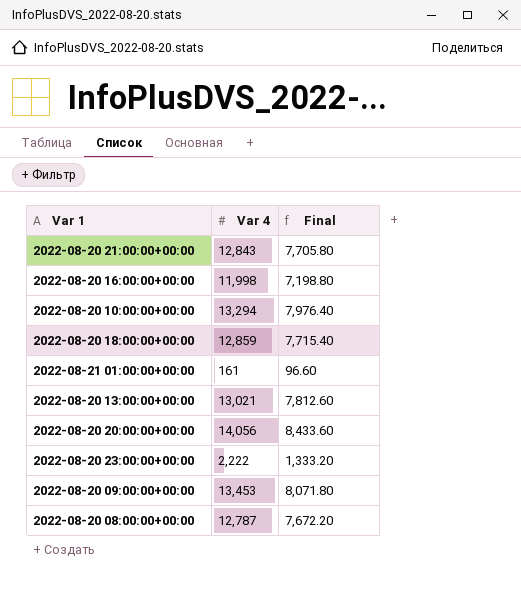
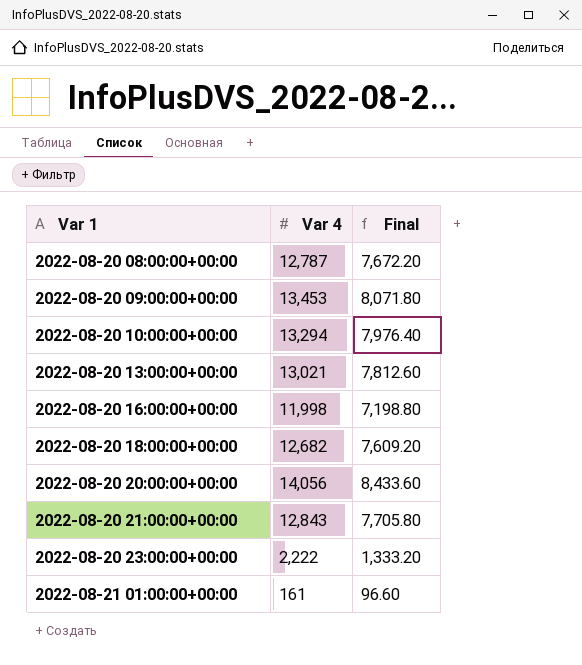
row order: none -> Var 1 ascending
2022-08-20 18:00:00+00:00 | Var 4: 12,859 -> 12,682
2022-08-20 18:00:00+00:00 | Final: 7,715.40 -> 7,609.20

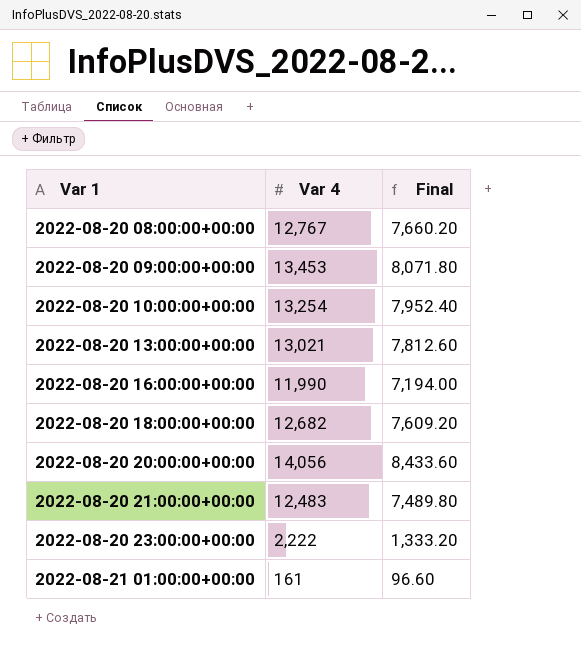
2022-08-20 08:00:00+00:00 | Var 4: 12,787 -> 12,767
2022-08-20 08:00:00+00:00 | Final: 7,672.20 -> 7,660.20
2022-08-20 10:00:00+00:00 | Var 4: 13,294 -> 13,254
2022-08-20 10:00:00+00:00 | Final: 7,976.40 -> 7,952.40
2022-08-20 16:00:00+00:00 | Var 4: 11,998 -> 11,990
2022-08-20 16:00:00+00:00 | Final: 7,198.80 -> 7,194.00
2022-08-20 21:00:00+00:00 | Var 4: 12,843 -> 12,483
2022-08-20 21:00:00+00:00 | Final: 7,705.80 -> 7,489.80

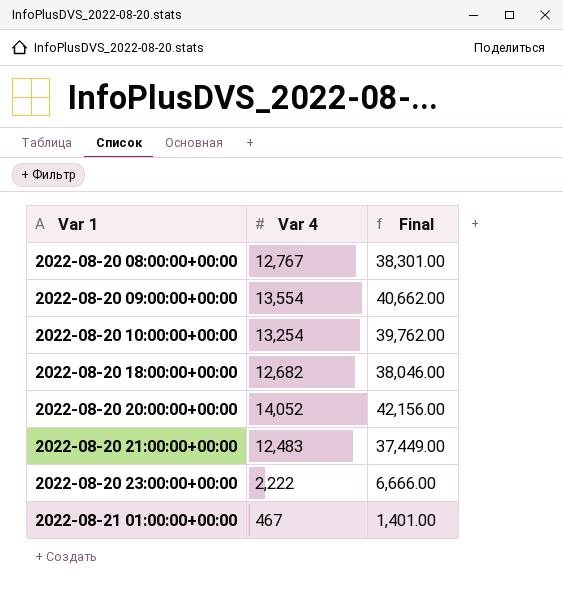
column Final | formula: [Var 4] * 0.6 -> [Var 4] * 3
row 2022-08-20 13:00:00+00:00: 13,021 | 7,812.60 -> none
row 2022-08-20 16:00:00+00:00: 11,990 | 7,194.00 -> none
2022-08-20 09:00:00+00:00 | Var 4: 13,453 -> 13,554
2022-08-20 20:00:00+00:00 | Var 4: 14,056 -> 14,052
2022-08-21 01:00:00+00:00 | Var 4: 161 -> 467

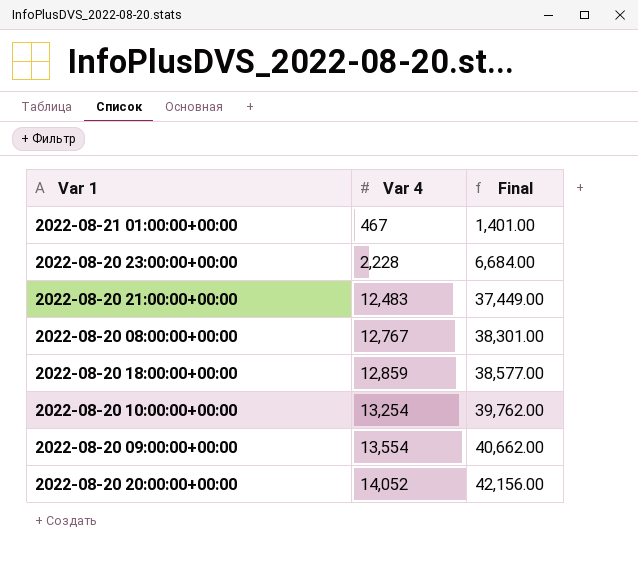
row order: Var 1 ascending -> Var 4 ascending
2022-08-20 23:00:00+00:00 | Var 4: 2,222 -> 2,228
2022-08-20 23:00:00+00:00 | Final: 6,666.00 -> 6,684.00
2022-08-20 18:00:00+00:00 | Var 4: 12,682 -> 12,859
2022-08-20 18:00:00+00:00 | Final: 38,046.00 -> 38,577.00

